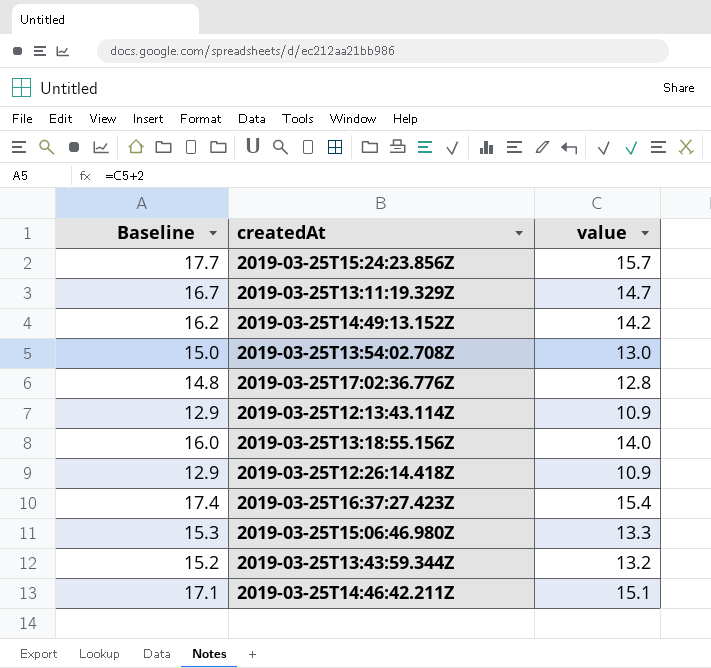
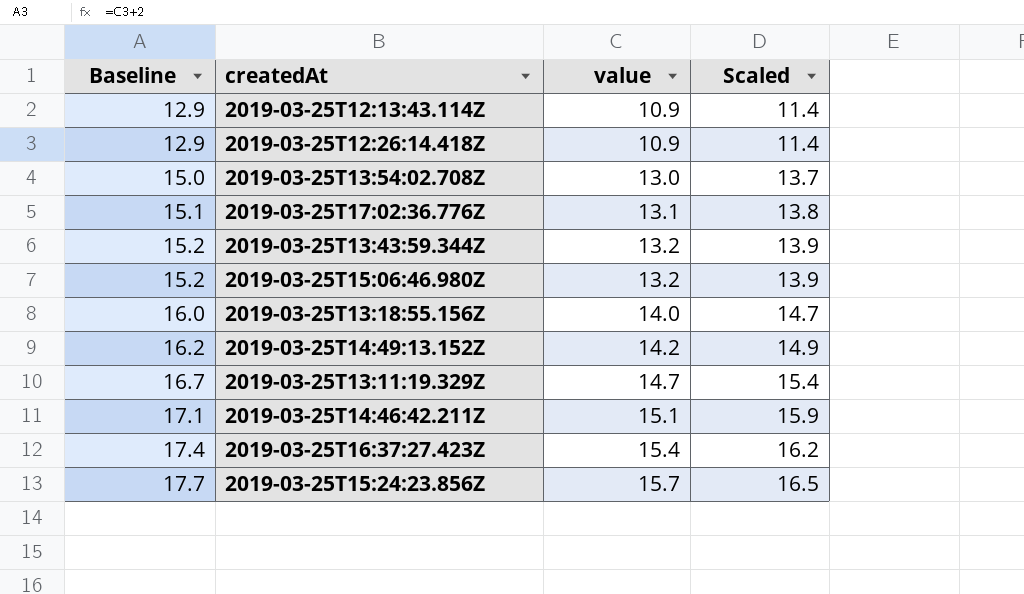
row order: none -> Baseline ascending
column Scaled | formula: none -> [value] * 1.05
2019-03-25T17:02:36.776Z | Baseline: 14.8 -> 15.1
2019-03-25T17:02:36.776Z | value: 12.8 -> 13.1
2019-03-25T15:06:46.980Z | Baseline: 15.3 -> 15.2
2019-03-25T15:06:46.980Z | value: 13.3 -> 13.2

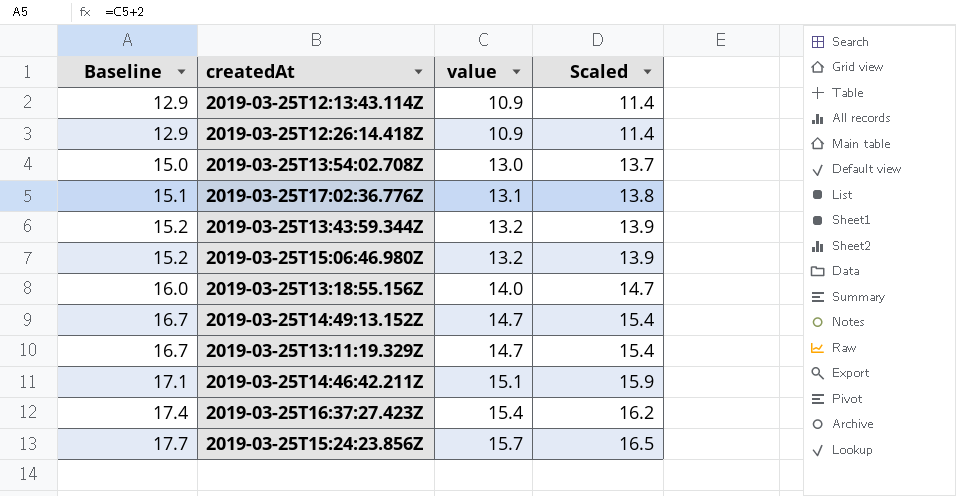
2019-03-25T14:49:13.152Z | Baseline: 16.2 -> 16.7
2019-03-25T14:49:13.152Z | value: 14.2 -> 14.7
2019-03-25T14:49:13.152Z | Scaled: 14.9 -> 15.4

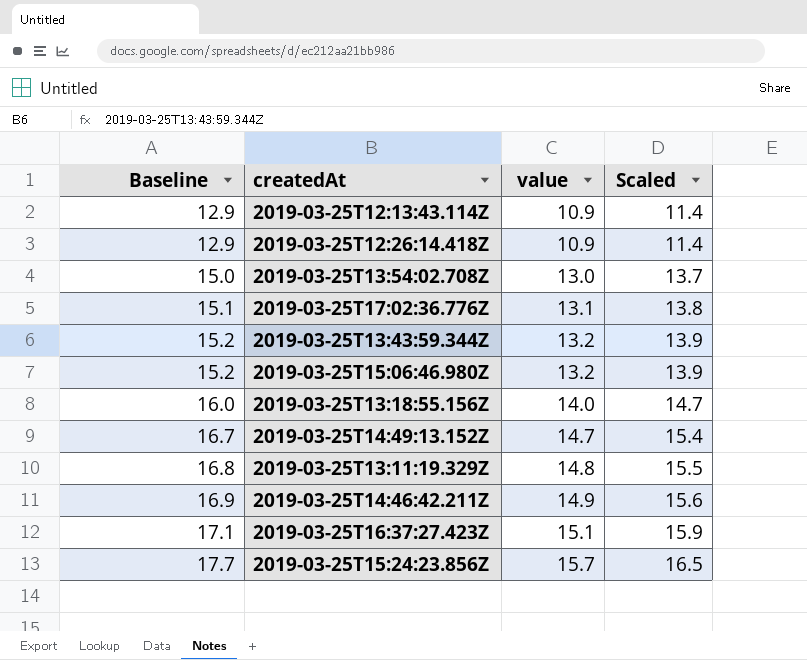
2019-03-25T13:11:19.329Z | Baseline: 16.7 -> 16.8
2019-03-25T13:11:19.329Z | value: 14.7 -> 14.8
2019-03-25T13:11:19.329Z | Scaled: 15.4 -> 15.5
2019-03-25T14:46:42.211Z | Baseline: 17.1 -> 16.9
2019-03-25T14:46:42.211Z | value: 15.1 -> 14.9
2019-03-25T14:46:42.211Z | Scaled: 15.9 -> 15.6
2019-03-25T16:37:27.423Z | Baseline: 17.4 -> 17.1
2019-03-25T16:37:27.423Z | value: 15.4 -> 15.1
2019-03-25T16:37:27.423Z | Scaled: 16.2 -> 15.9

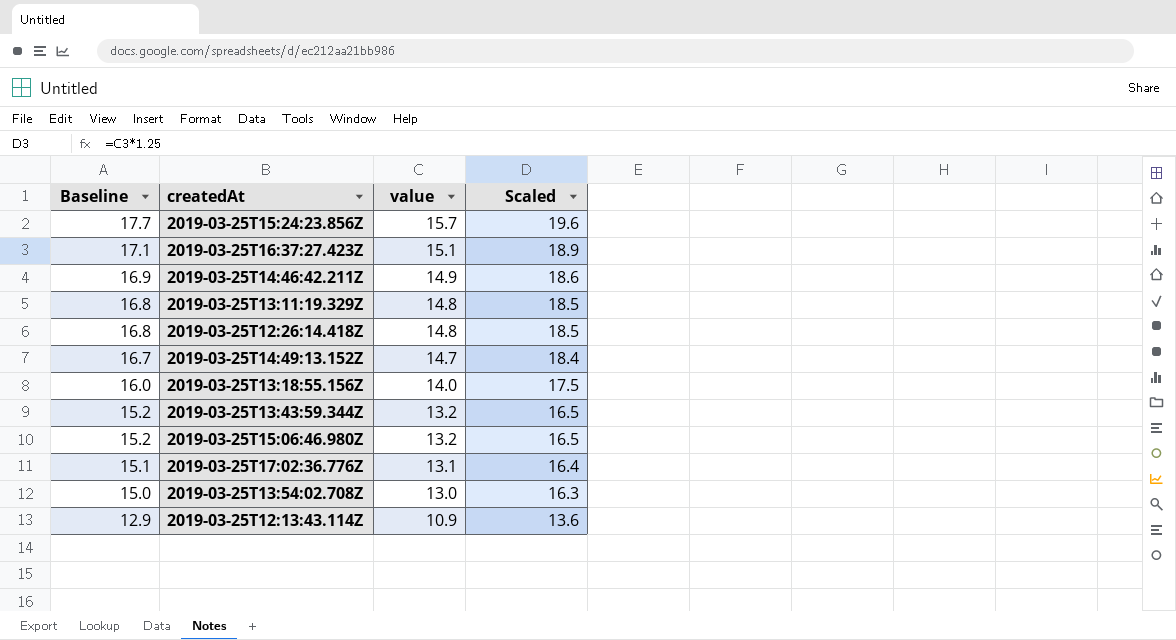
row order: Baseline ascending -> Baseline descending
column Scaled | formula: [value] * 1.05 -> [value] * 1.25
2019-03-25T12:26:14.418Z | Baseline: 12.9 -> 16.8
2019-03-25T12:26:14.418Z | value: 10.9 -> 14.8

